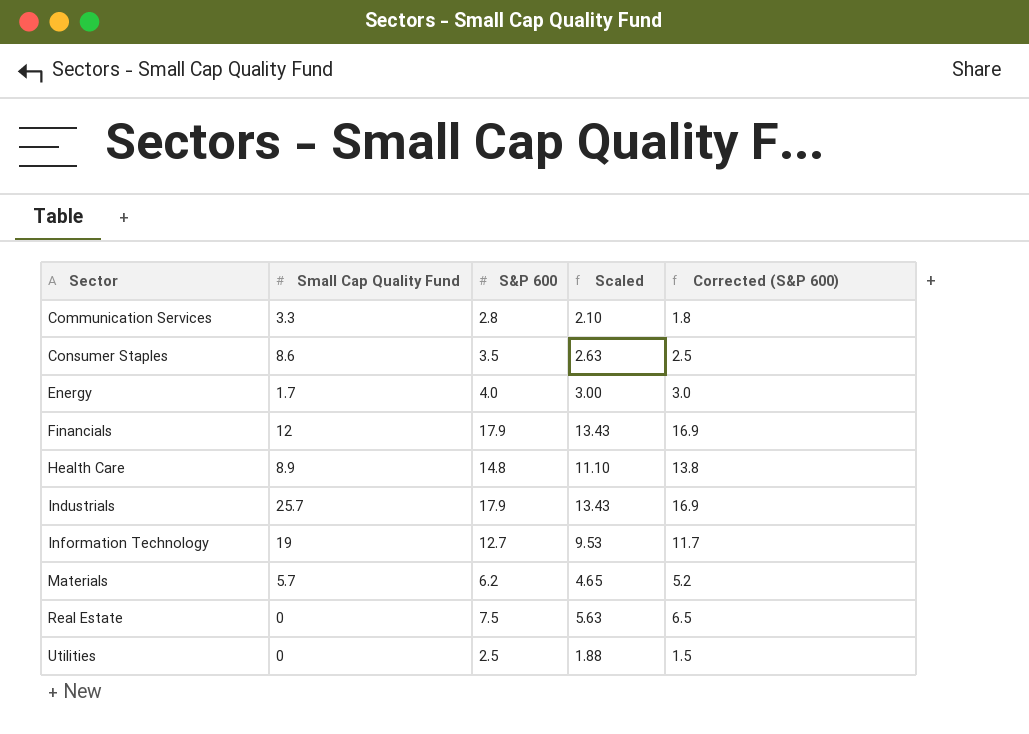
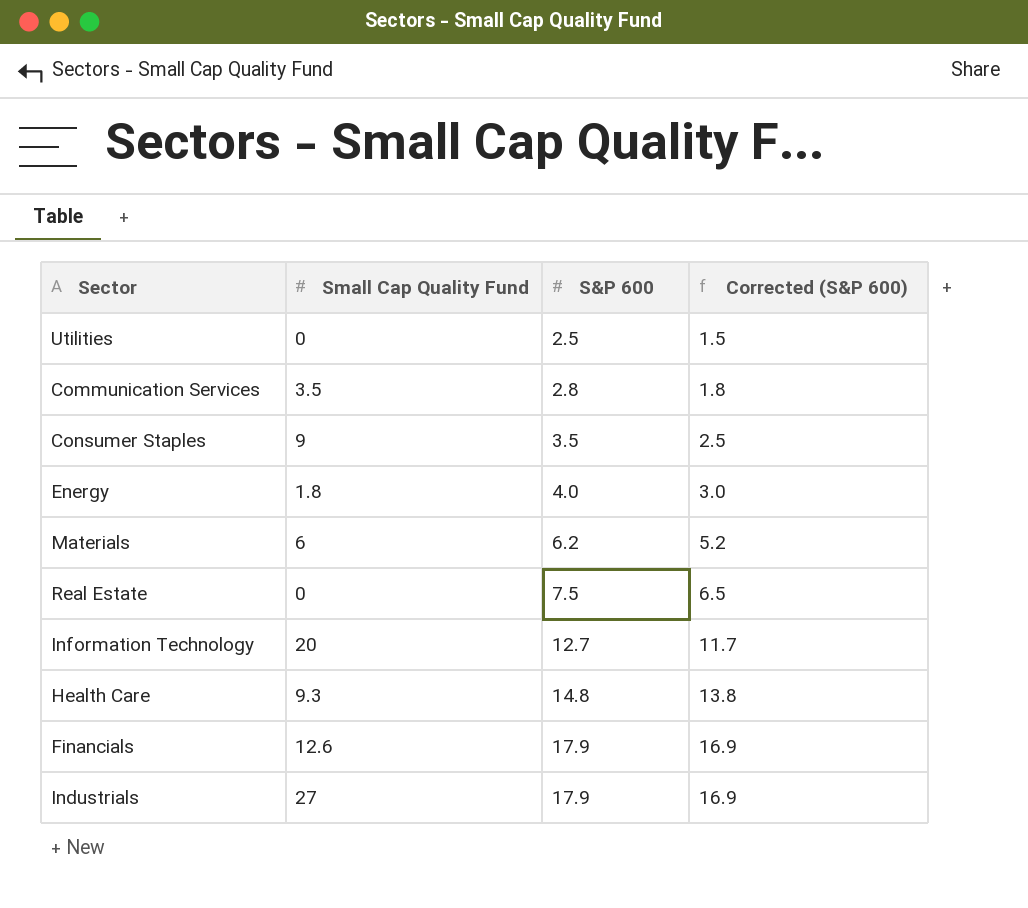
row order: Sector ascending -> S&P 600 ascending
column Scaled | formula: [S&P 600] * 0.75 -> none
Communication Services | Small Cap Quality Fund: 3.3 -> 3.5
Consumer Staples | Small Cap Quality Fund: 8.6 -> 9
Energy | Small Cap Quality Fund: 1.7 -> 1.8
Materials | Small Cap Quality Fund: 5.7 -> 6
Information Technology | Small Cap Quality Fund: 19 -> 20
Health Care | Small Cap Quality Fund: 8.9 -> 9.3
Financials | Small Cap Quality Fund: 12 -> 12.6
Industrials | Small Cap Quality Fund: 25.7 -> 27

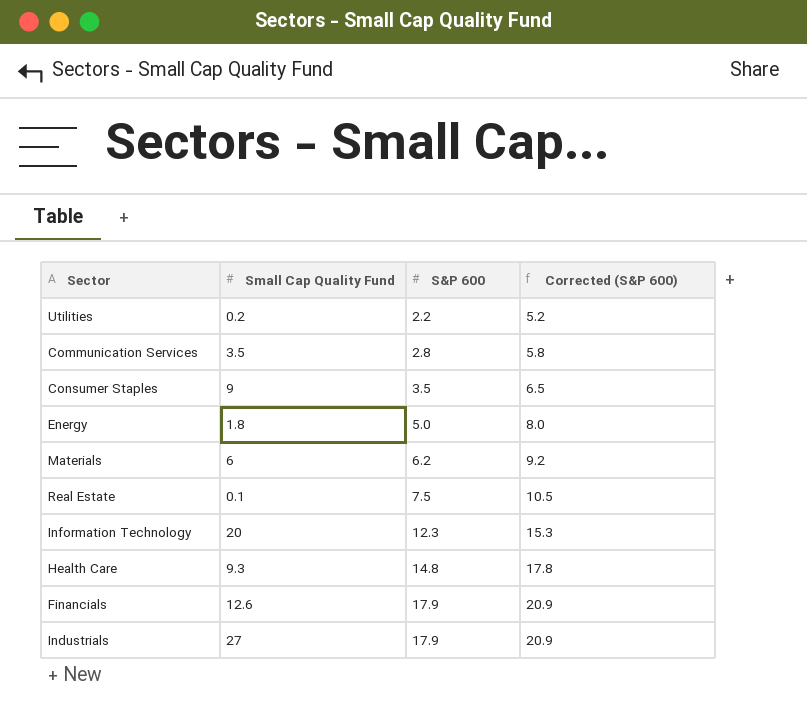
column Corrected (S&P 600) | formula: [S&P 600] - 1 -> [S&P 600] + 3
Utilities | Small Cap Quality Fund: 0 -> 0.2
Utilities | S&P 600: 2.5 -> 2.2
Energy | S&P 600: 4.0 -> 5.0
Real Estate | Small Cap Quality Fund: 0 -> 0.1
Information Technology | S&P 600: 12.7 -> 12.3

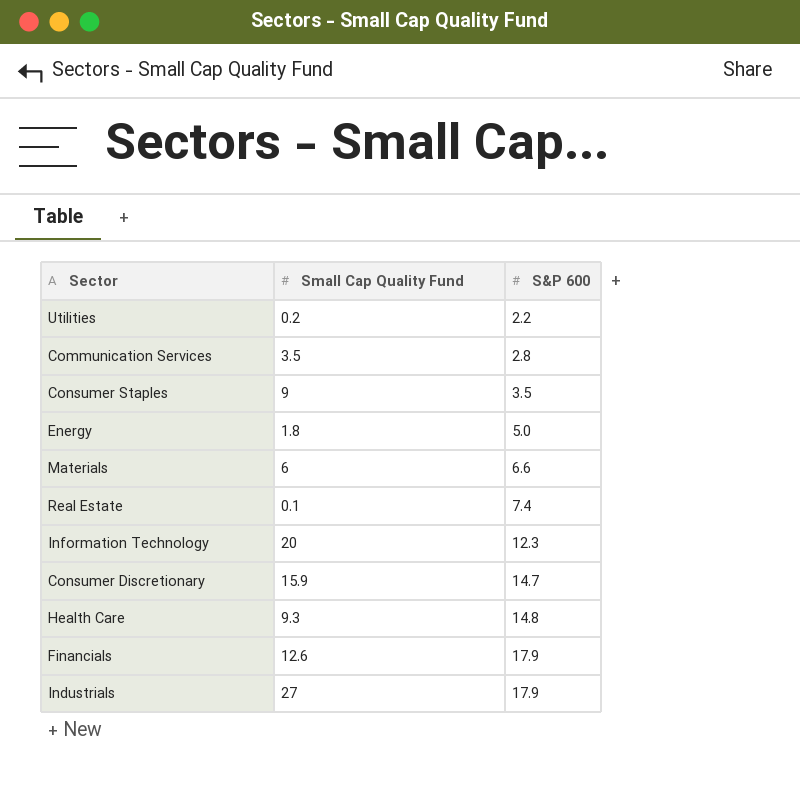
column Corrected (S&P 600) | formula: [S&P 600] + 3 -> none
Materials | S&P 600: 6.2 -> 6.6
Real Estate | S&P 600: 7.5 -> 7.4
row Consumer Discretionary: none -> 15.9 | 14.7

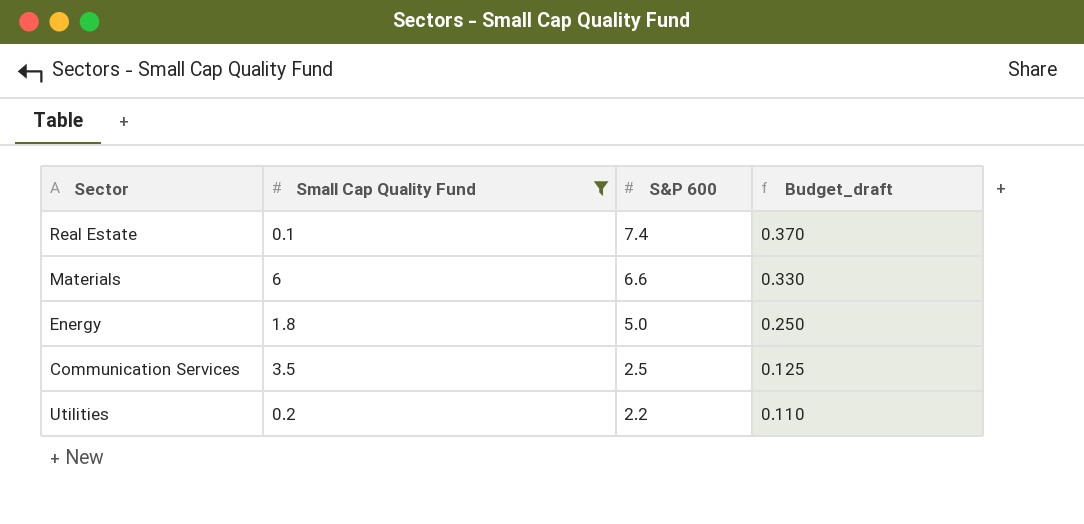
filter: none -> Small Cap Quality Fund <= 6
row order: S&P 600 ascending -> S&P 600 descending
column Budget_draft | formula: none -> [S&P 600] * 0.05
Communication Services | S&P 600: 2.8 -> 2.5

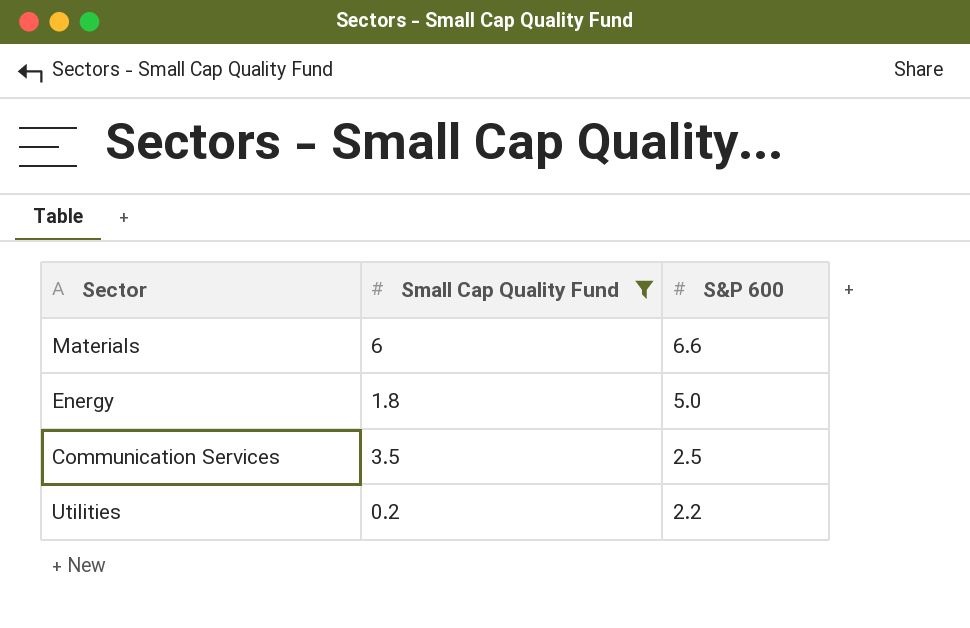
column Budget_draft | formula: [S&P 600] * 0.05 -> none
row Real Estate: 0.1 | 7.4 | 0.370 -> none

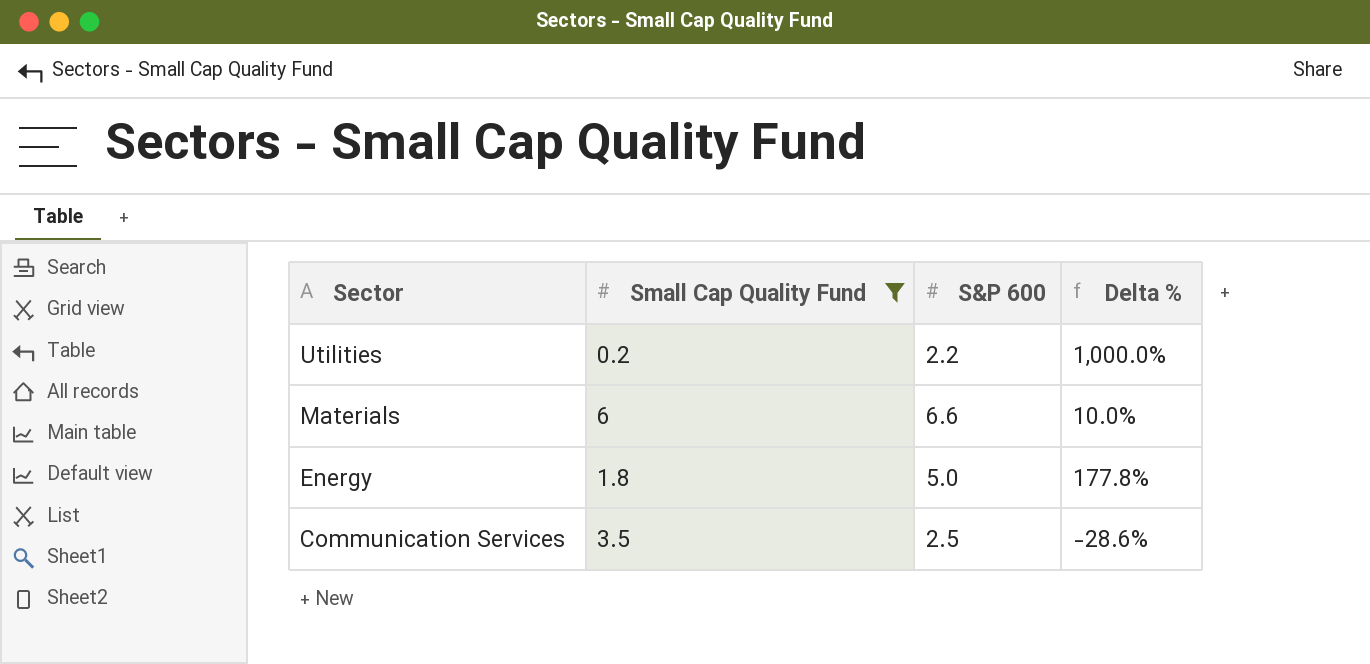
row order: S&P 600 descending -> Sector descending
column Delta % | formula: none -> ([S&P 600] - [Small Cap Quality Fund]) / [Small Cap Quality Fund]

